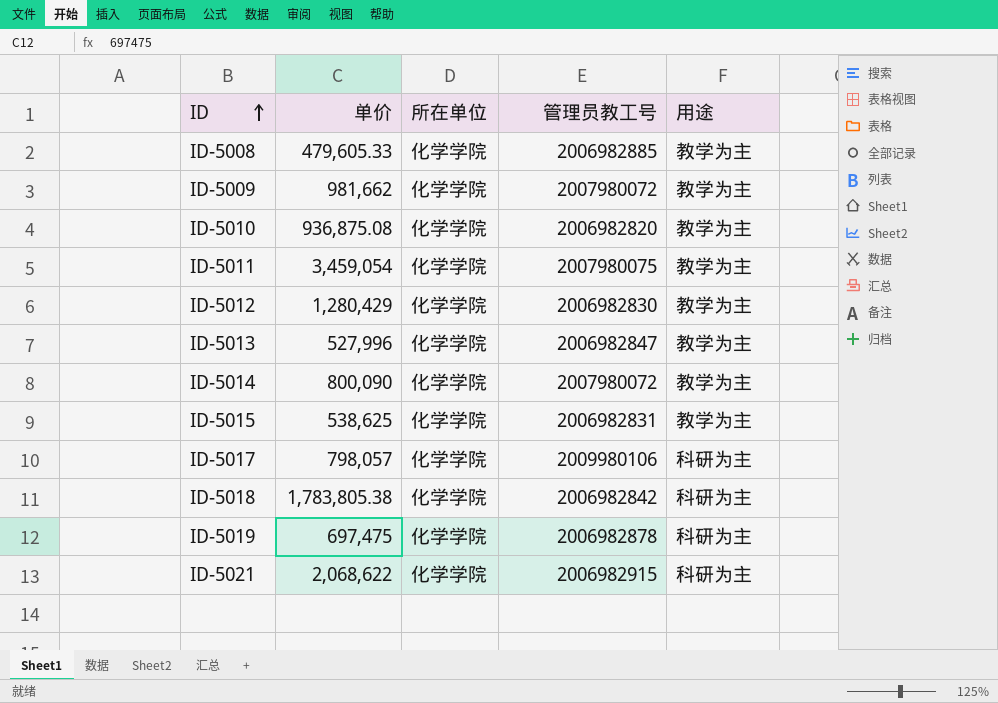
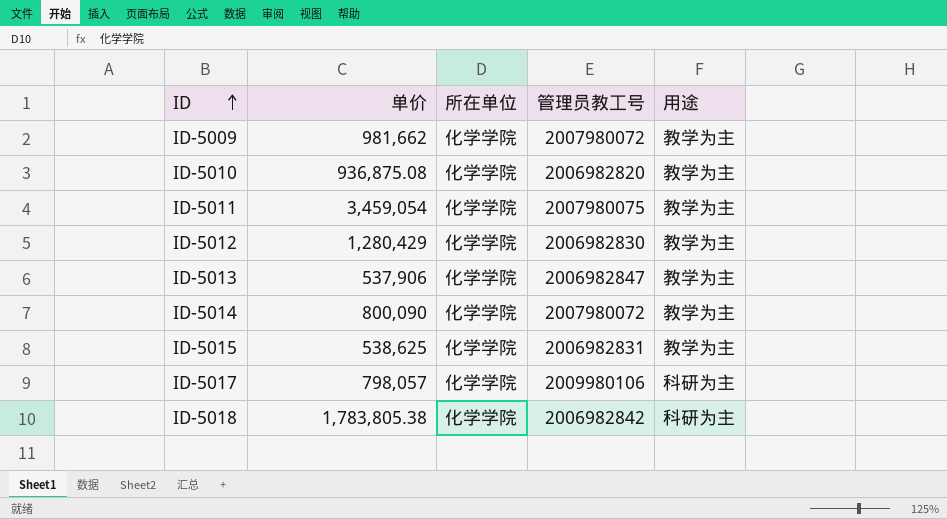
row ID-5008: 479,605.33 | 化学学院 | 2006982885 | 教学为主 -> none
row ID-5019: 697,475 | 化学学院 | 2006982878 | 科研为主 -> none
row ID-5021: 2,068,622 | 化学学院 | 2006982915 | 科研为主 -> none
ID-5013 | 单价: 527,996 -> 537,906

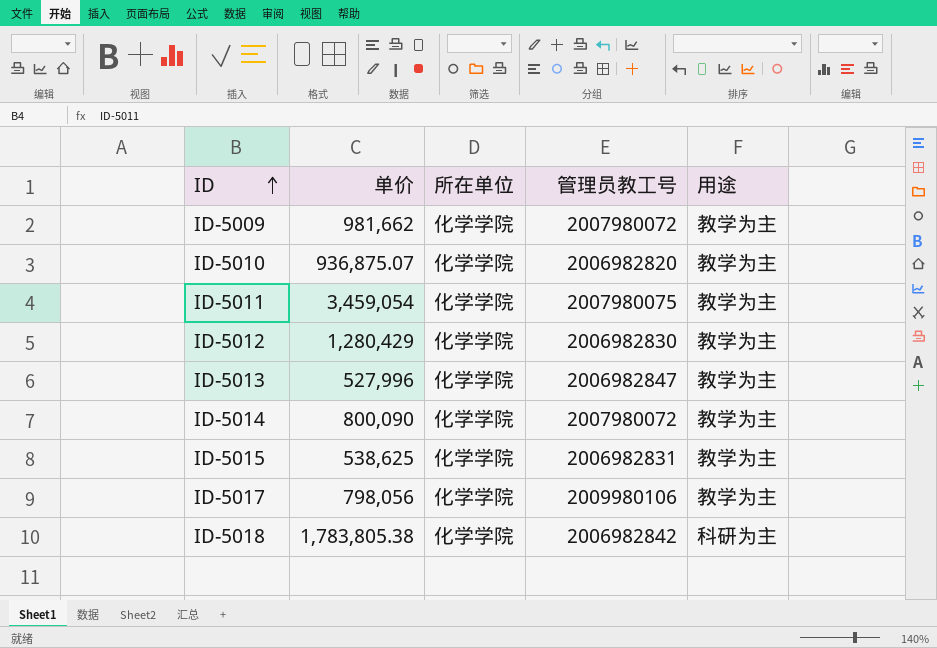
ID-5010 | 单价: 936,875.08 -> 936,875.07
ID-5013 | 单价: 537,906 -> 527,996
ID-5017 | 单价: 798,057 -> 798,056
ID-5017 | 用途: 科研为主 -> 教学为主

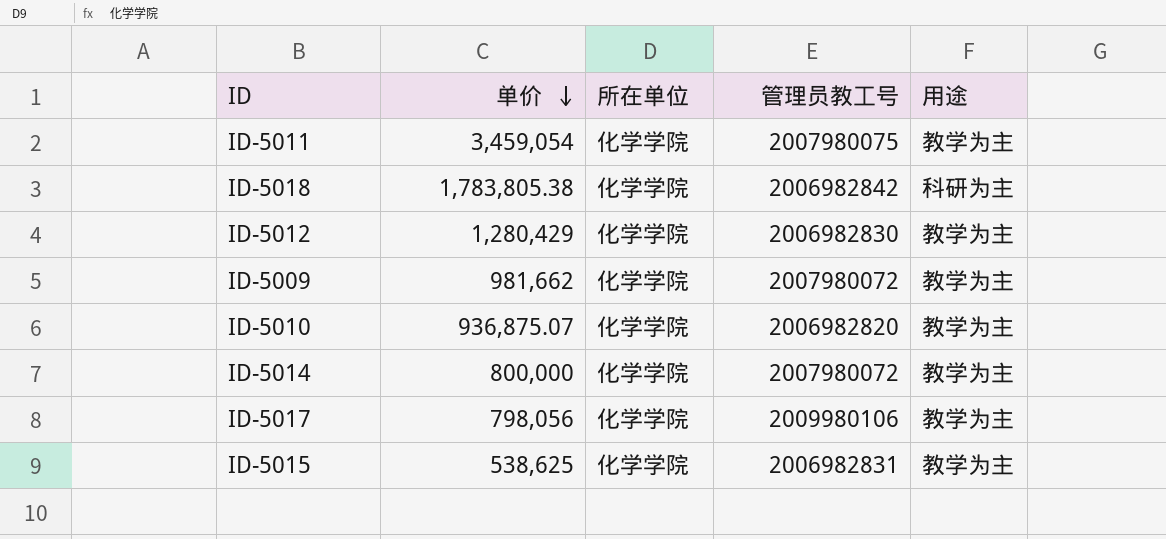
row order: ID ascending -> 单价 descending
row ID-5013: 527,996 | 化学学院 | 2006982847 | 教学为主 -> none
ID-5014 | 单价: 800,090 -> 800,000

